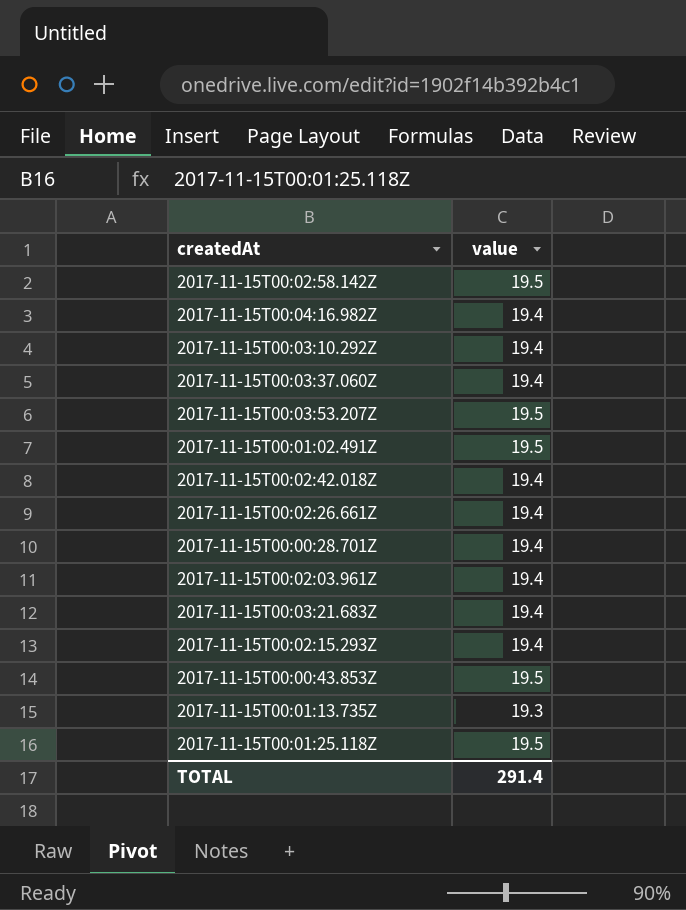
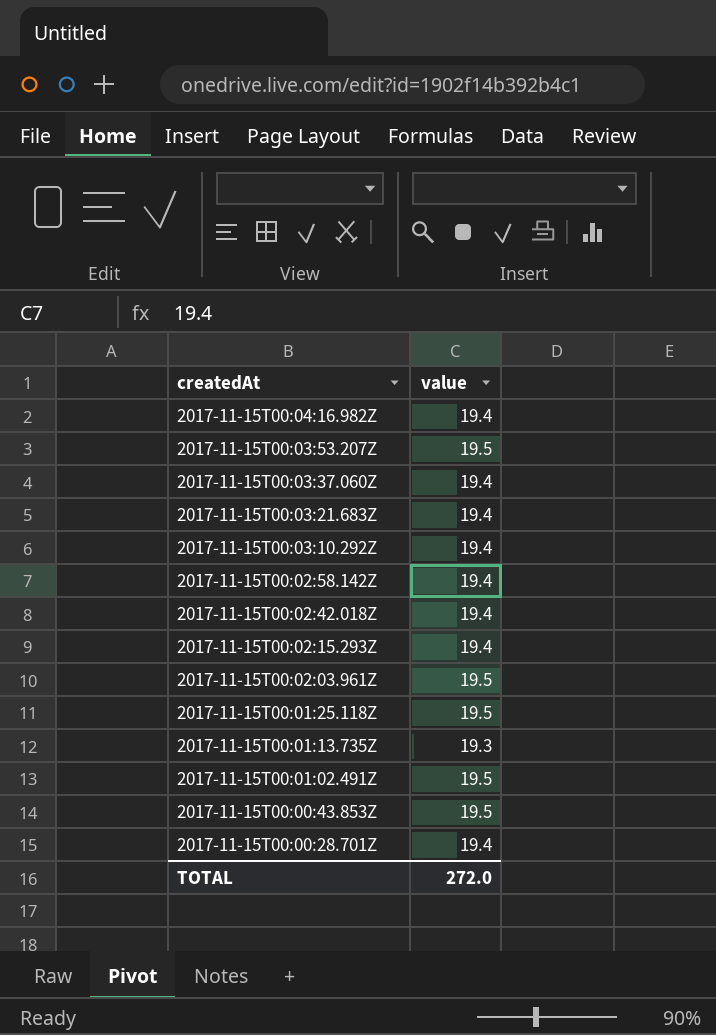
row order: none -> createdAt descending
row 2017-11-15T00:02:26.661Z: 19.4 -> none
2017-11-15T00:02:58.142Z | value: 19.5 -> 19.4
2017-11-15T00:02:03.961Z | value: 19.4 -> 19.5
TOTAL | value: 291.4 -> 272.0

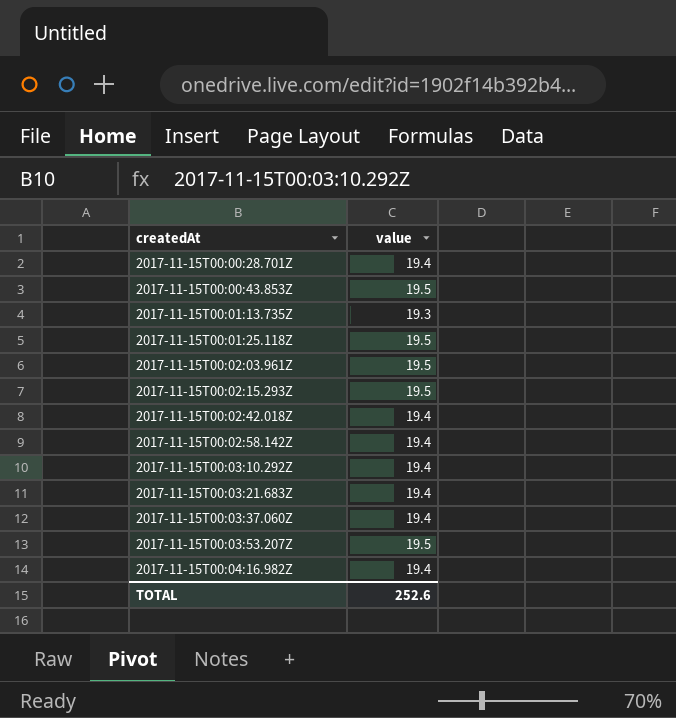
row order: createdAt descending -> createdAt ascending
row 2017-11-15T00:01:02.491Z: 19.5 -> none
2017-11-15T00:02:15.293Z | value: 19.4 -> 19.5
TOTAL | value: 272.0 -> 252.6

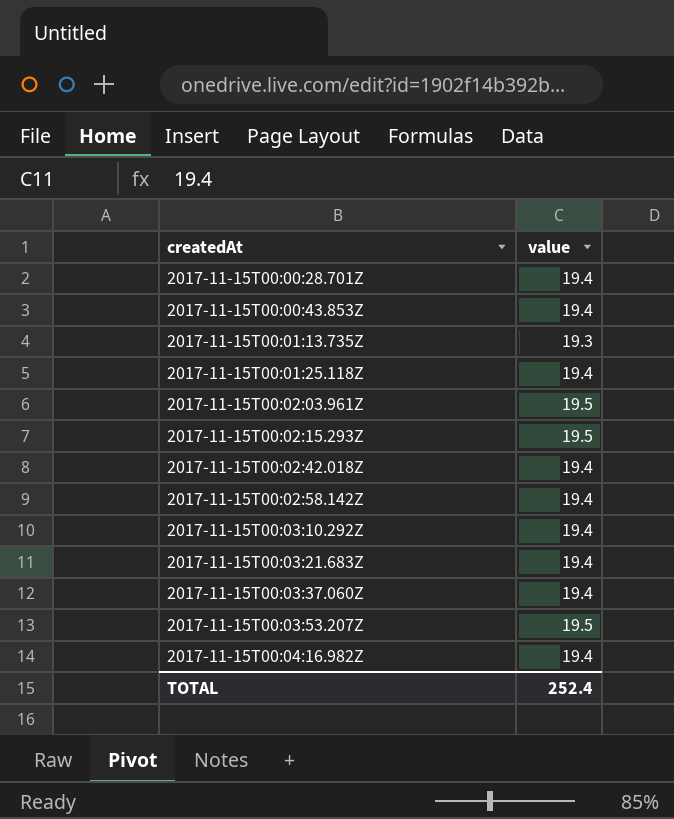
2017-11-15T00:00:43.853Z | value: 19.5 -> 19.4
2017-11-15T00:01:25.118Z | value: 19.5 -> 19.4
TOTAL | value: 252.6 -> 252.4

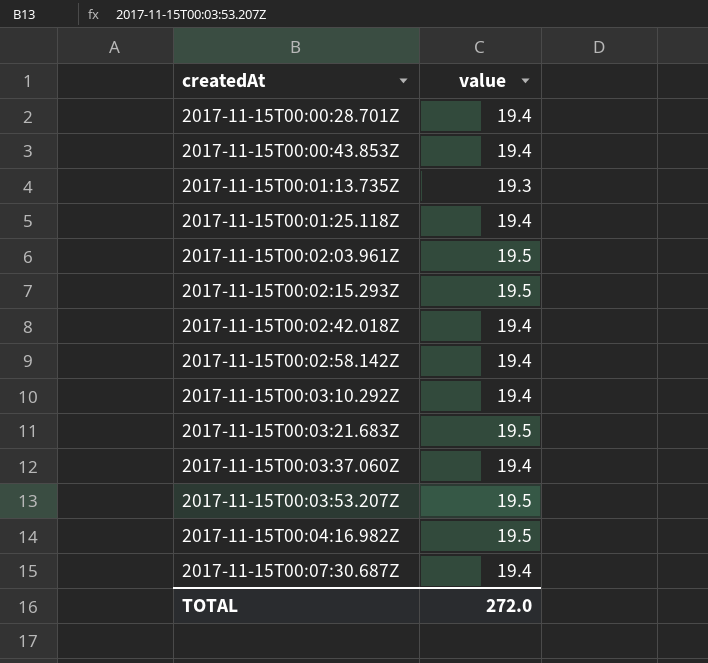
2017-11-15T00:03:21.683Z | value: 19.4 -> 19.5
2017-11-15T00:04:16.982Z | value: 19.4 -> 19.5
row 2017-11-15T00:07:30.687Z: none -> 19.4
TOTAL | value: 252.4 -> 272.0

